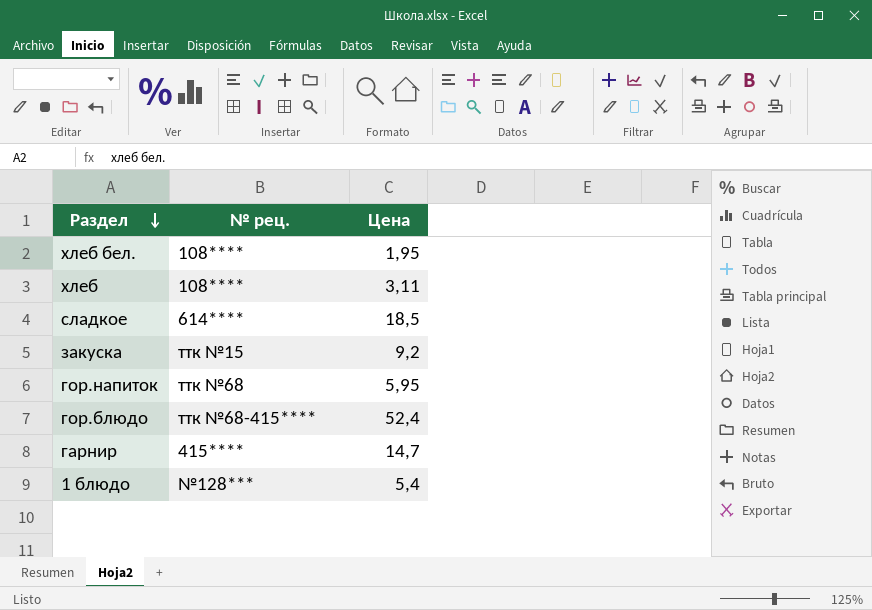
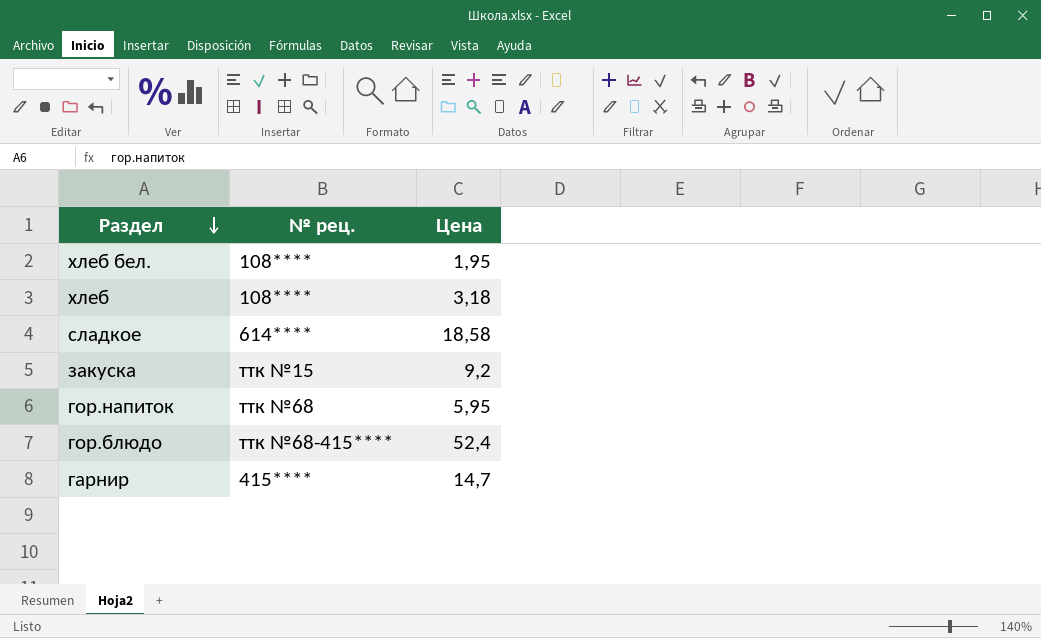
row 1 блюдо: №128*** | 5,4 -> none
хлеб | Цена: 3,11 -> 3,18
сладкое | Цена: 18,5 -> 18,58

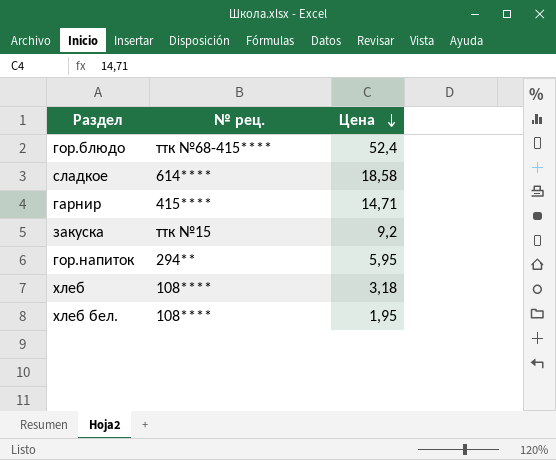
row order: Раздел descending -> Цена descending
гарнир | Цена: 14,7 -> 14,71
гор.напиток | № рец.: ттк №68 -> 294**

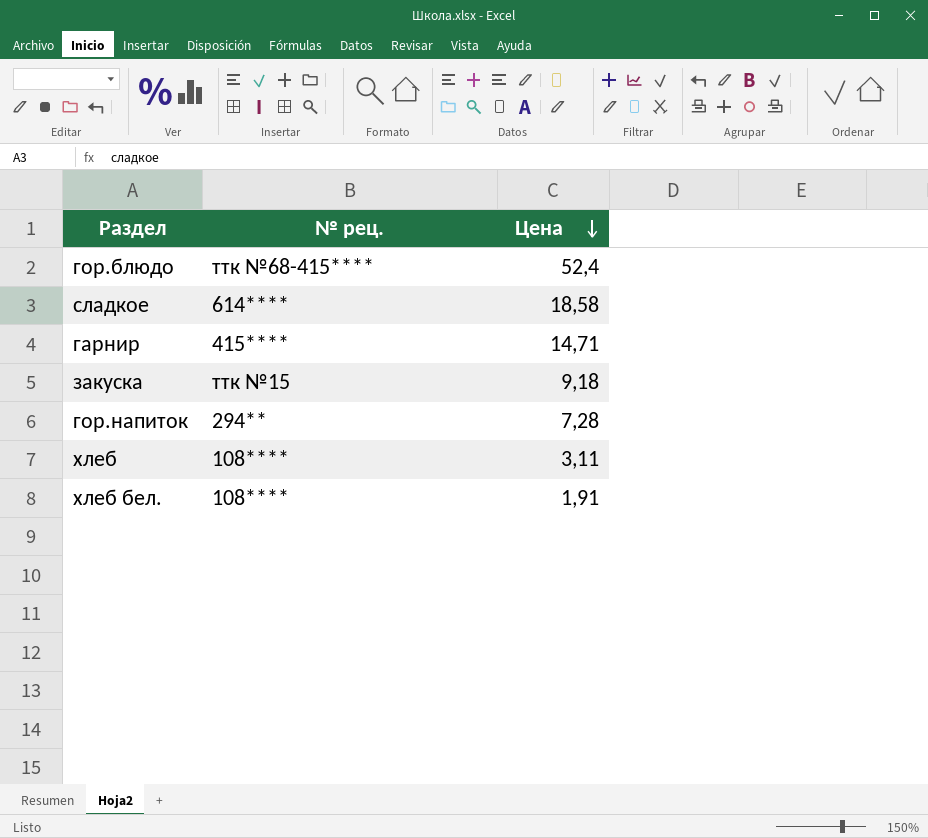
закуска | Цена: 9,2 -> 9,18
гор.напиток | Цена: 5,95 -> 7,28
хлеб | Цена: 3,18 -> 3,11
хлеб бел. | Цена: 1,95 -> 1,91

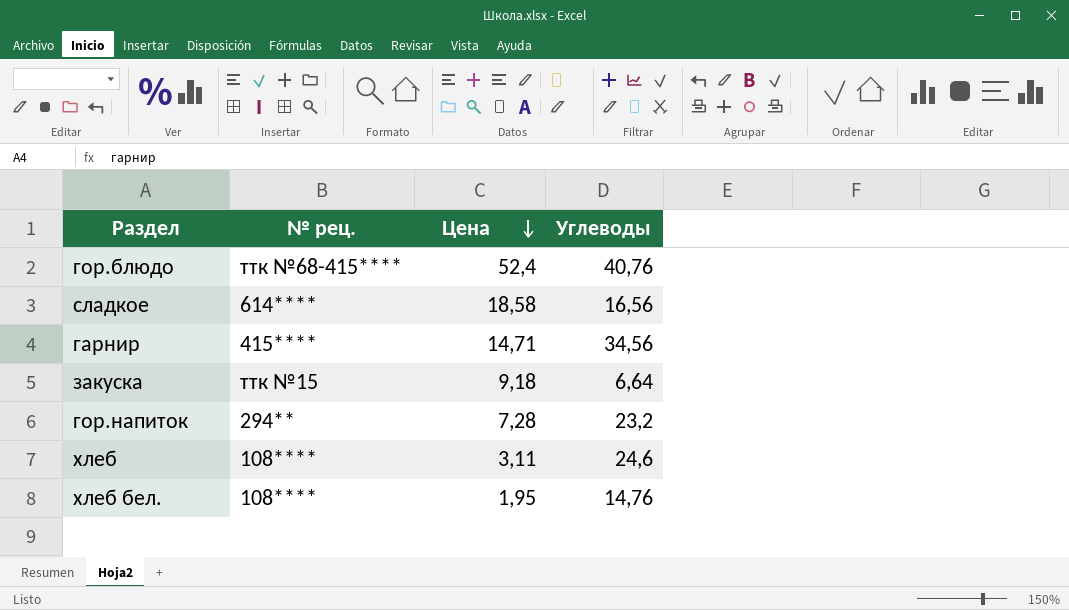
column Углеводы | position: none -> 4
хлеб бел. | Цена: 1,91 -> 1,95

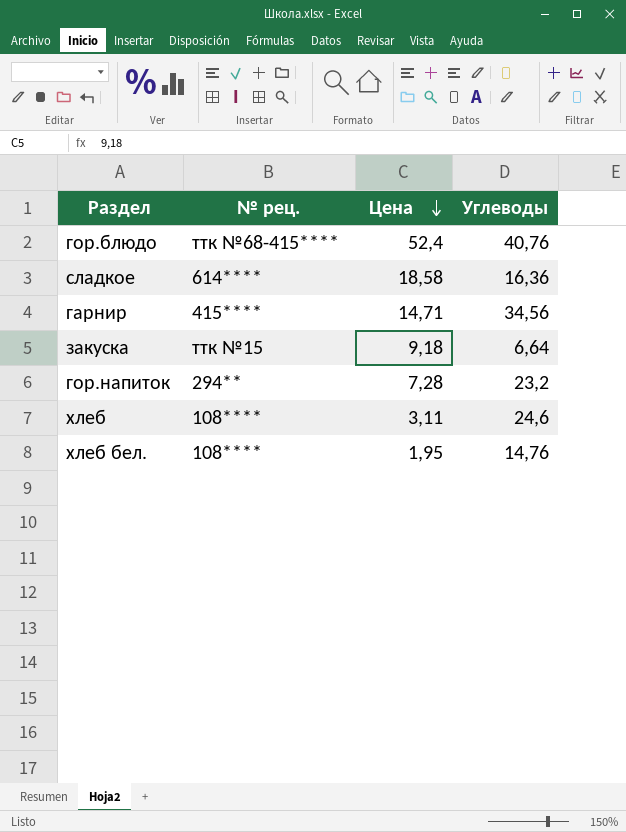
сладкое | Углеводы: 16,56 -> 16,36

